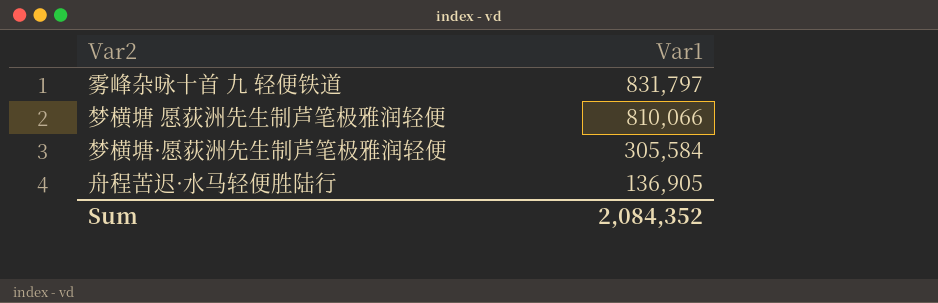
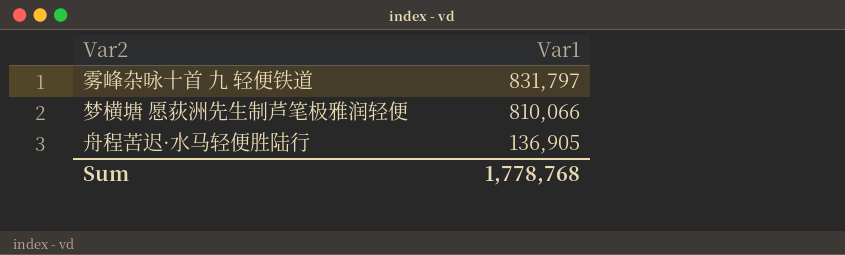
row 梦横塘·愿荻洲先生制芦笔极雅润轻便: 305,584 -> none
Sum | Var1: 2,084,352 -> 1,778,768

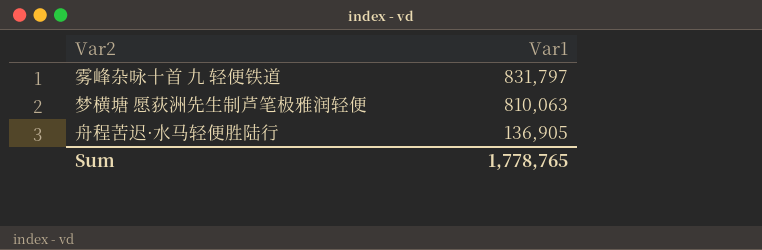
梦横塘 愿荻洲先生制芦笔极雅润轻便 | Var1: 810,066 -> 810,063
Sum | Var1: 1,778,768 -> 1,778,765

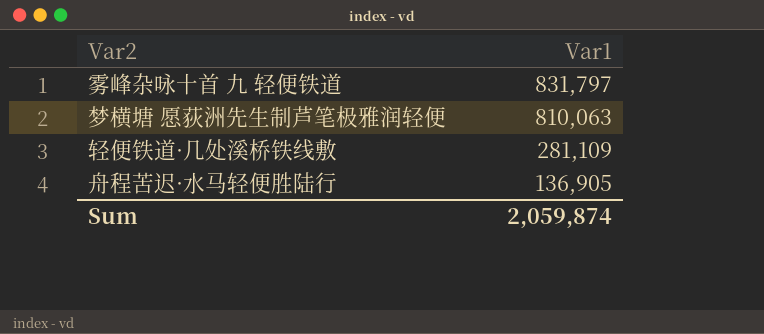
row 轻便铁道·几处溪桥铁线敷: none -> 281,109
Sum | Var1: 1,778,765 -> 2,059,874

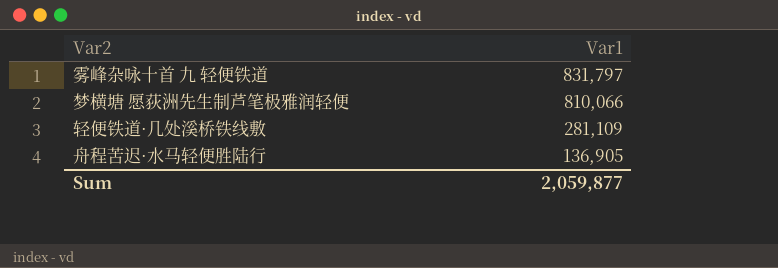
梦横塘 愿荻洲先生制芦笔极雅润轻便 | Var1: 810,063 -> 810,066
Sum | Var1: 2,059,874 -> 2,059,877

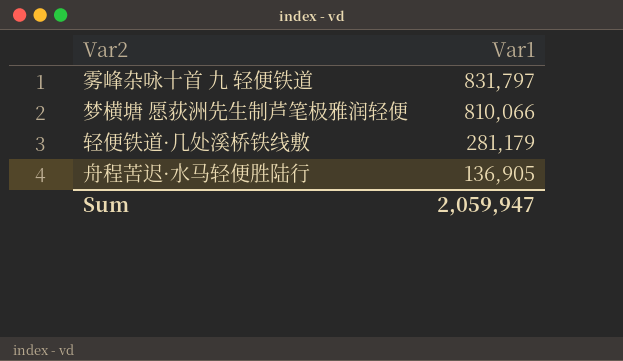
轻便铁道·几处溪桥铁线敷 | Var1: 281,109 -> 281,179
Sum | Var1: 2,059,877 -> 2,059,947

